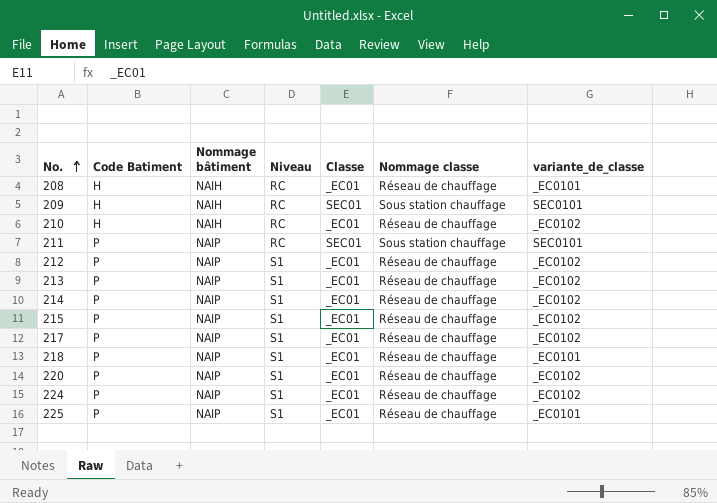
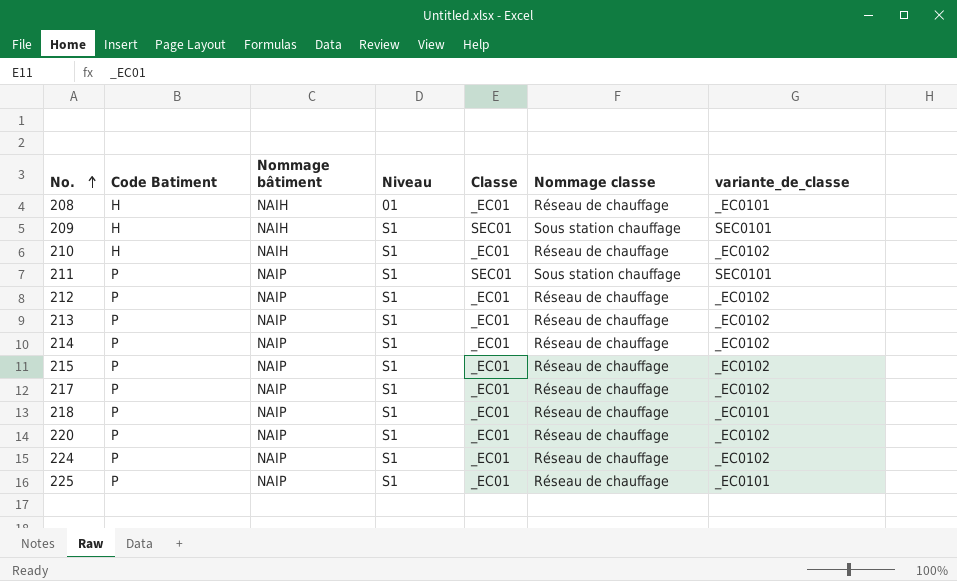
208 | Niveau: RC -> 01
209 | Niveau: RC -> S1
210 | Niveau: RC -> S1
211 | Niveau: RC -> S1

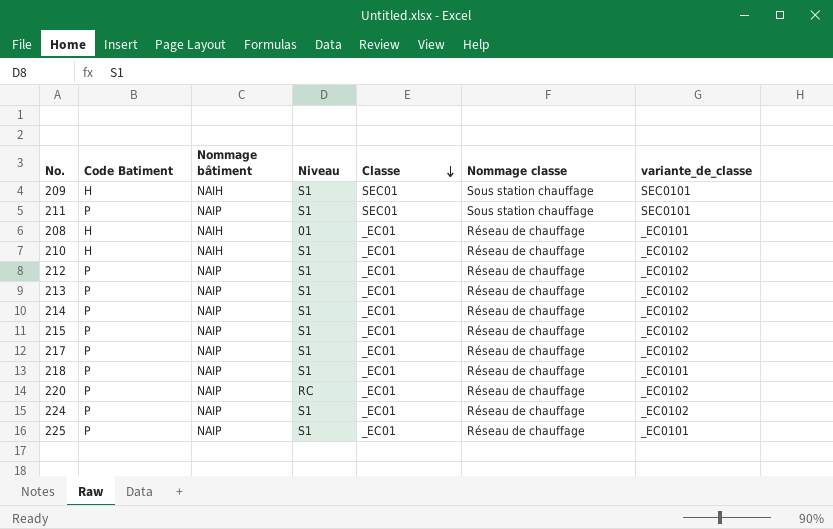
row order: No. ascending -> Classe descending
220 | Niveau: S1 -> RC

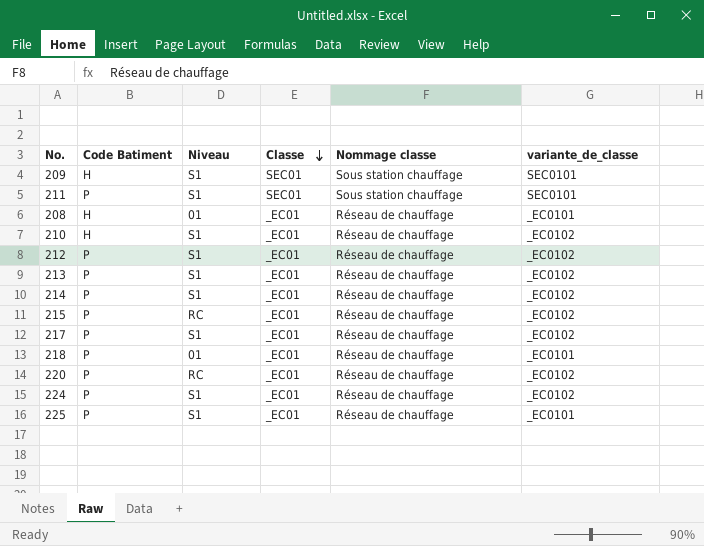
column Nommage bâtiment | position: 3 -> none
215 | Niveau: S1 -> RC
218 | Niveau: S1 -> 01

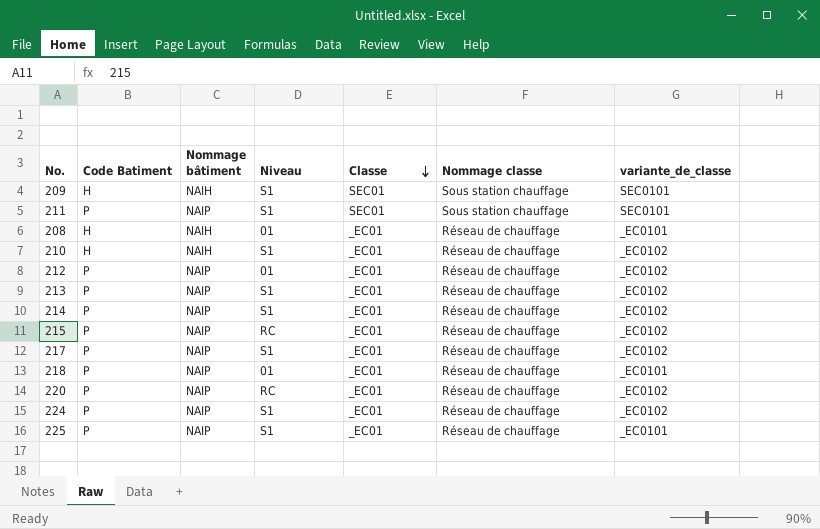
column Nommage bâtiment | position: none -> 3
212 | Niveau: S1 -> 01

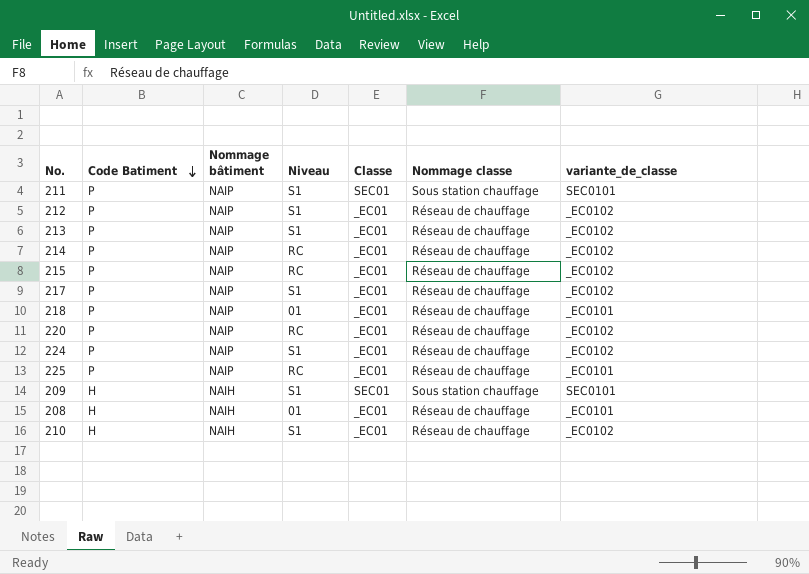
row order: Classe descending -> Code Batiment descending
212 | Niveau: 01 -> S1
214 | Niveau: S1 -> RC
225 | Niveau: S1 -> RC

